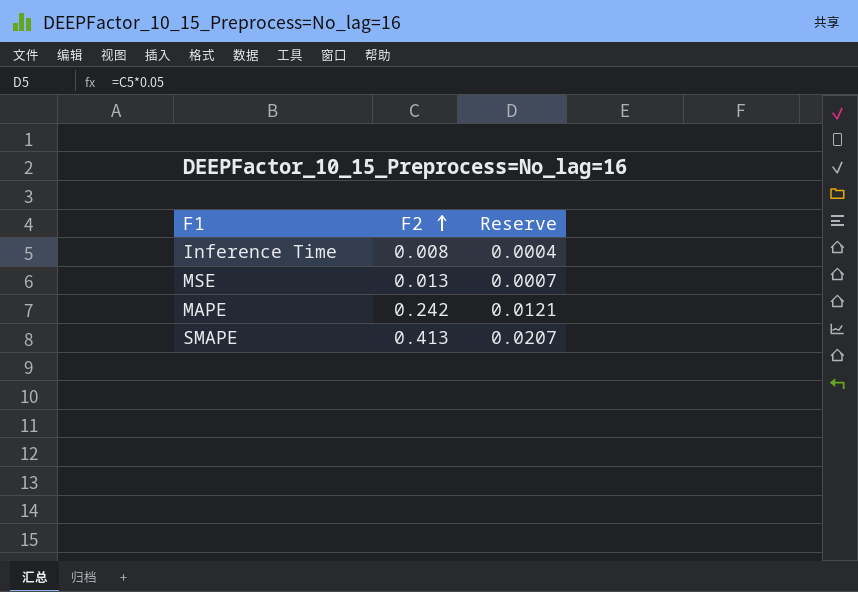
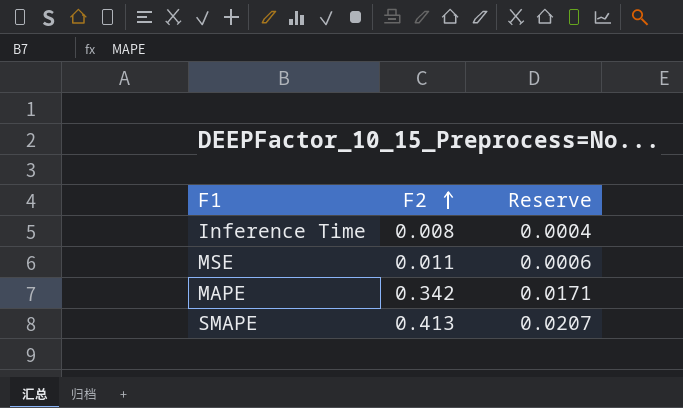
MSE | F2: 0.013 -> 0.011
MSE | Reserve: 0.0007 -> 0.0006
MAPE | F2: 0.242 -> 0.342
MAPE | Reserve: 0.0121 -> 0.0171

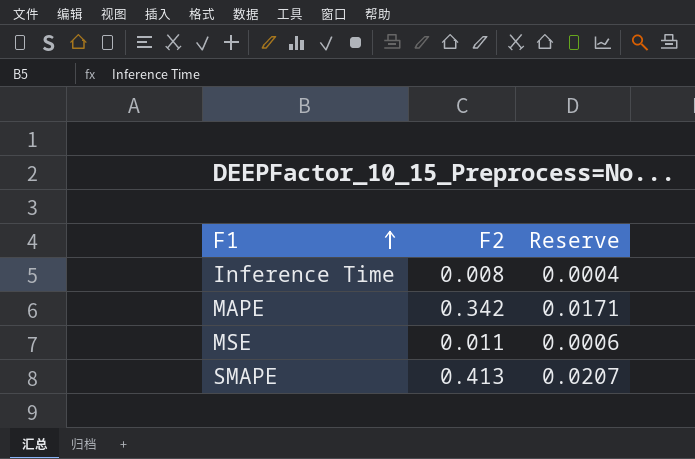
row order: F2 ascending -> F1 ascending

